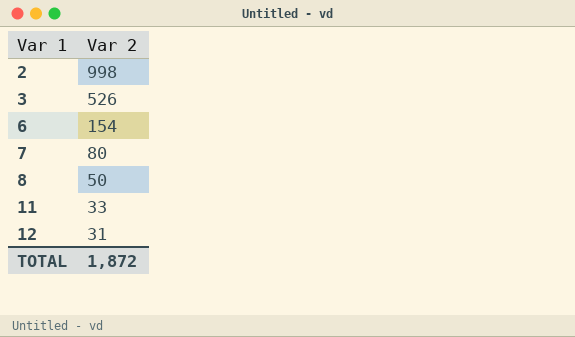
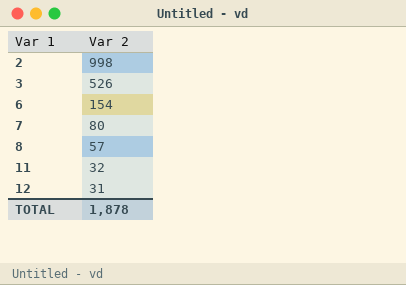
8 | Var 2: 50 -> 57
11 | Var 2: 33 -> 32
TOTAL | Var 2: 1,872 -> 1,878

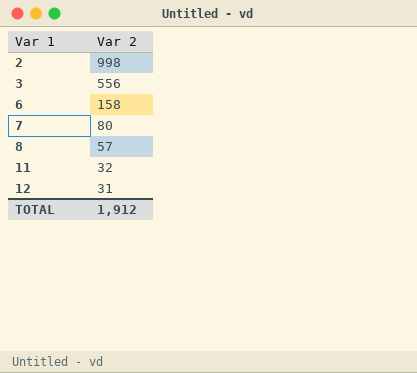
3 | Var 2: 526 -> 556
6 | Var 2: 154 -> 158
TOTAL | Var 2: 1,878 -> 1,912

